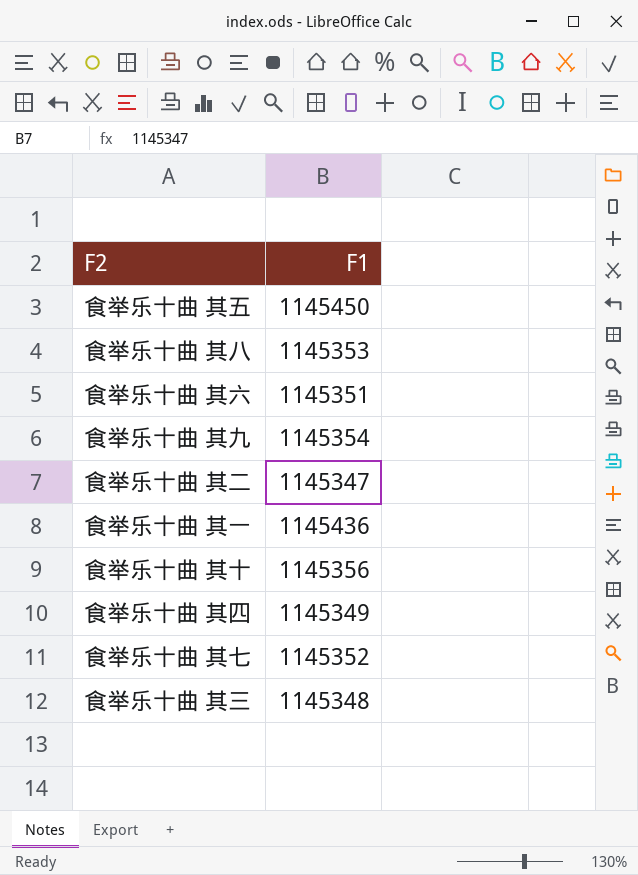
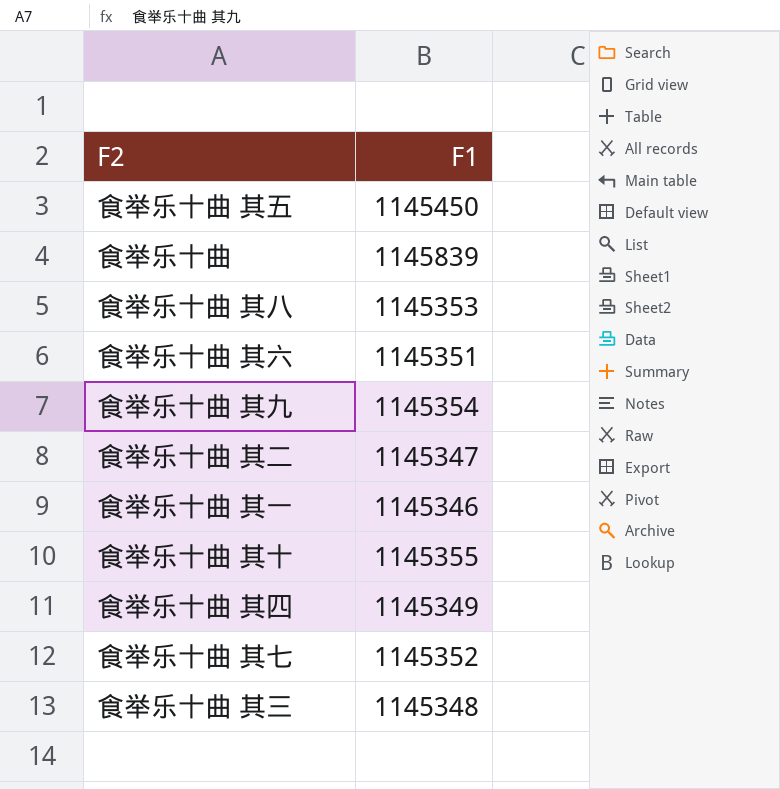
row 食举乐十曲: none -> 1145839
食举乐十曲 其一 | F1: 1145436 -> 1145346
食举乐十曲 其十 | F1: 1145356 -> 1145355

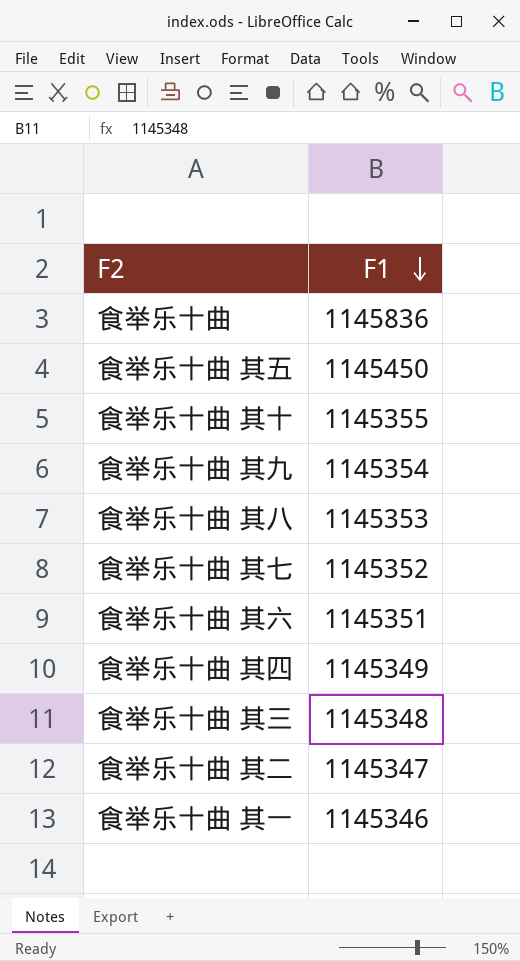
row order: none -> F1 descending
食举乐十曲 | F1: 1145839 -> 1145836

